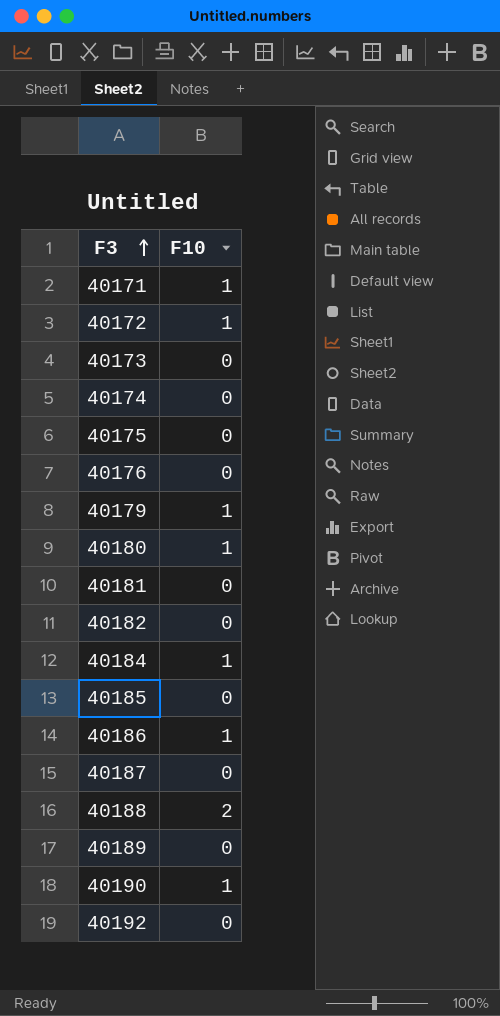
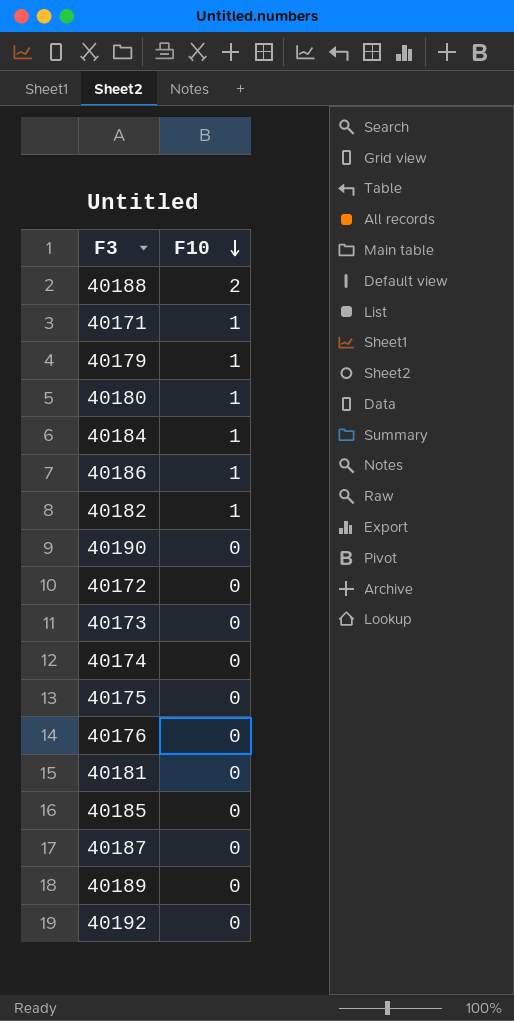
row order: F3 ascending -> F10 descending
40182 | F10: 0 -> 1
40190 | F10: 1 -> 0
40172 | F10: 1 -> 0

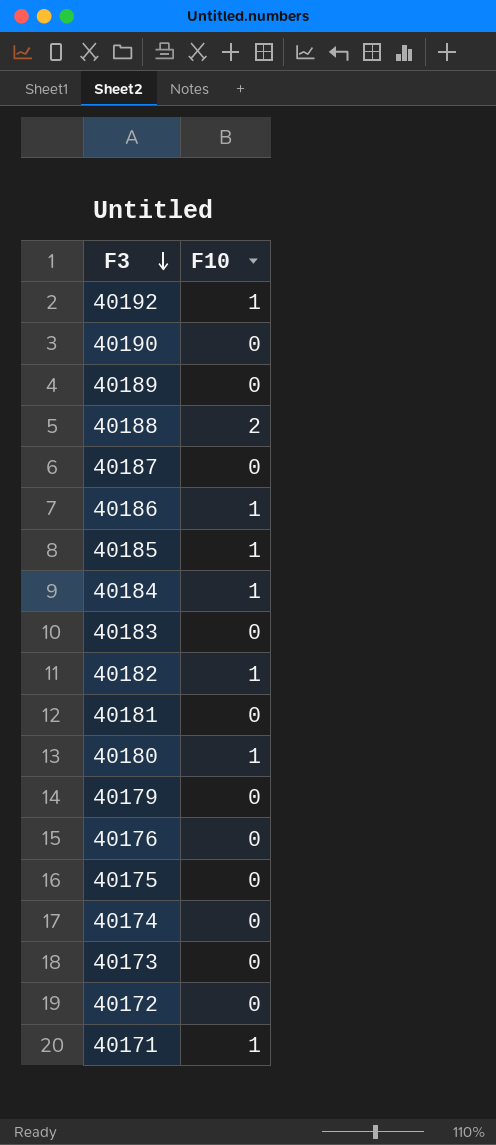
row order: F10 descending -> F3 descending
40192 | F10: 0 -> 1
40185 | F10: 0 -> 1
row 40183: none -> 0
40179 | F10: 1 -> 0

